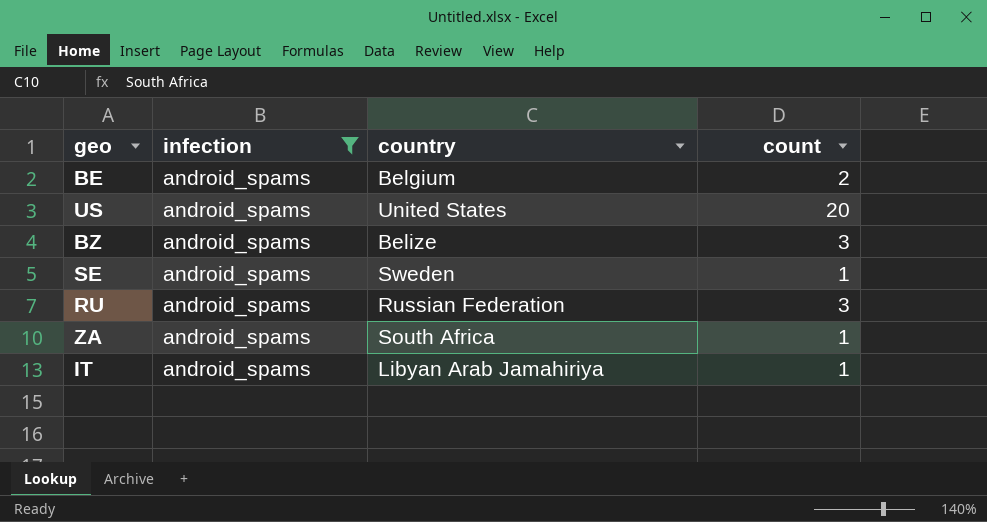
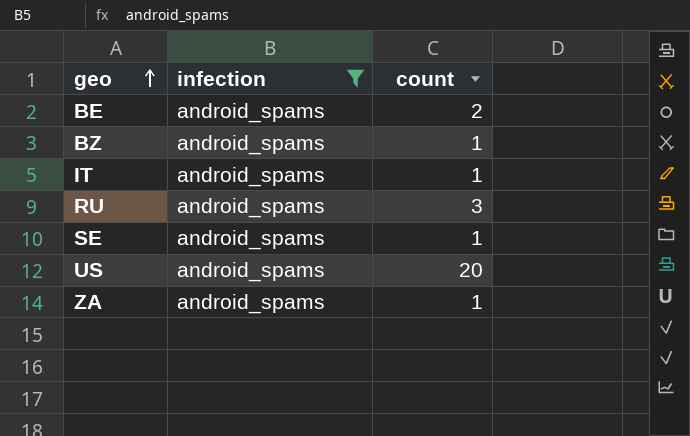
row order: none -> geo ascending
column country | position: 3 -> none
BZ | count: 3 -> 1

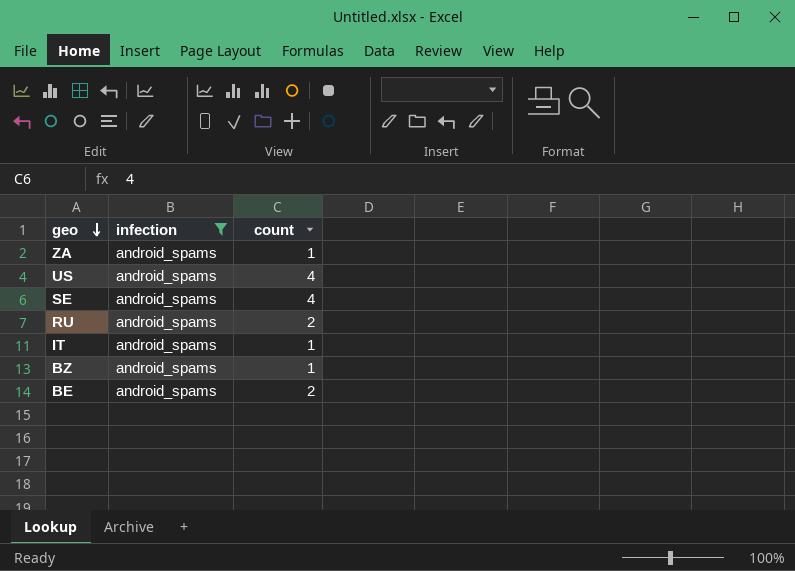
row order: geo ascending -> geo descending
US | count: 20 -> 4
SE | count: 1 -> 4
RU | count: 3 -> 2

